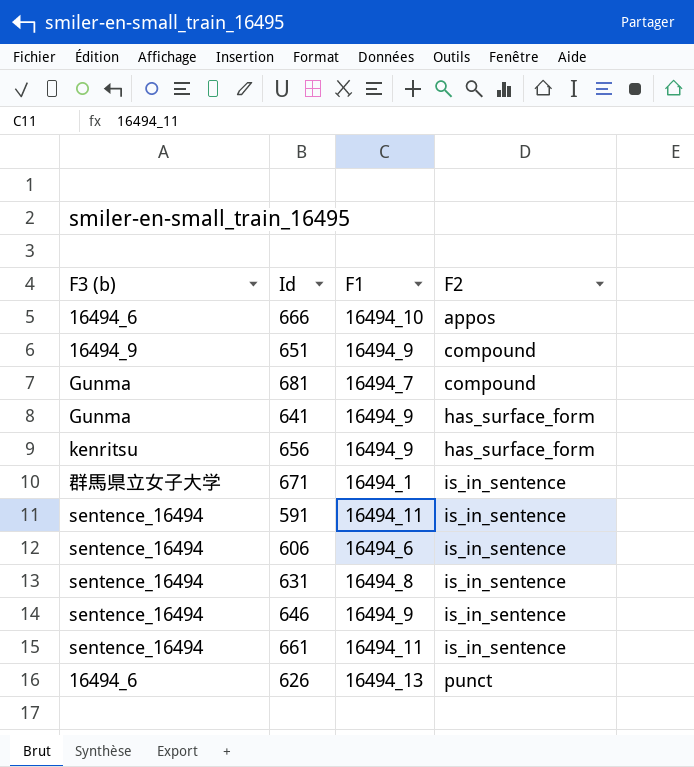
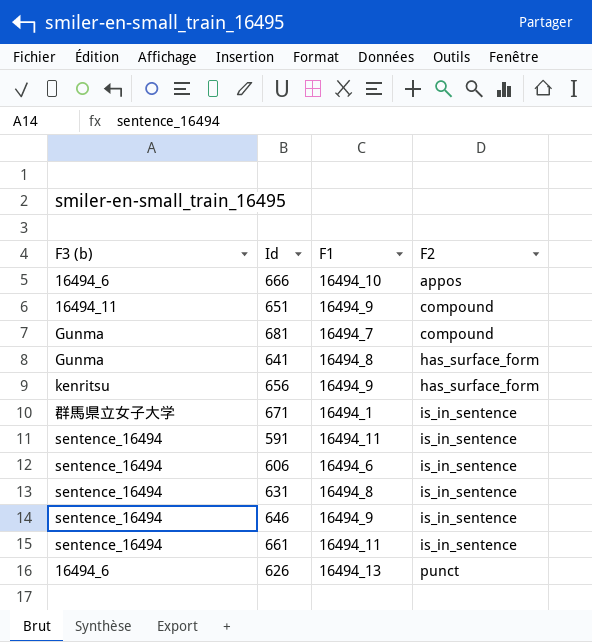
651 | F3 (b): 16494_9 -> 16494_11
641 | F1: 16494_9 -> 16494_8

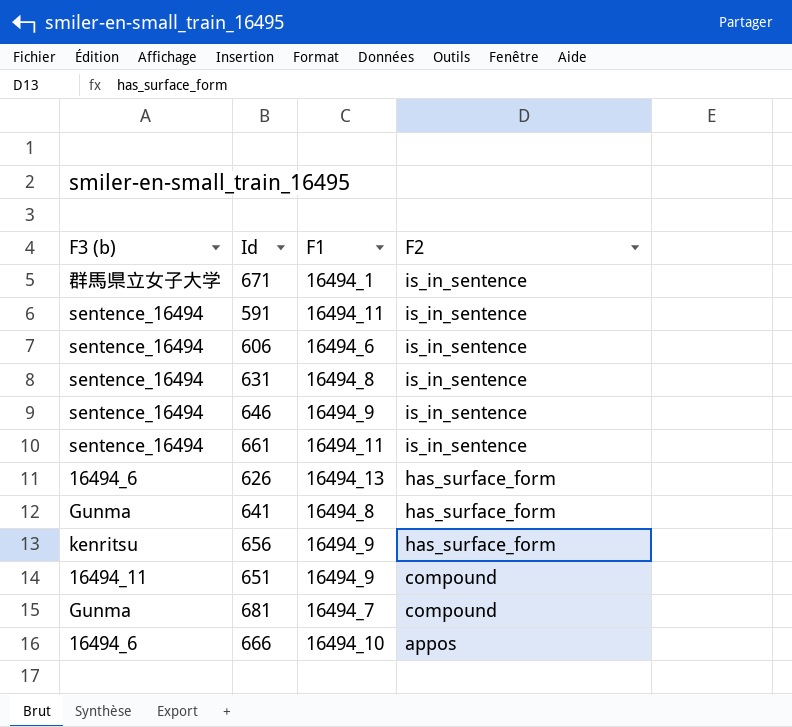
row order: F2 ascending -> F2 descending
626 | F2: punct -> has_surface_form

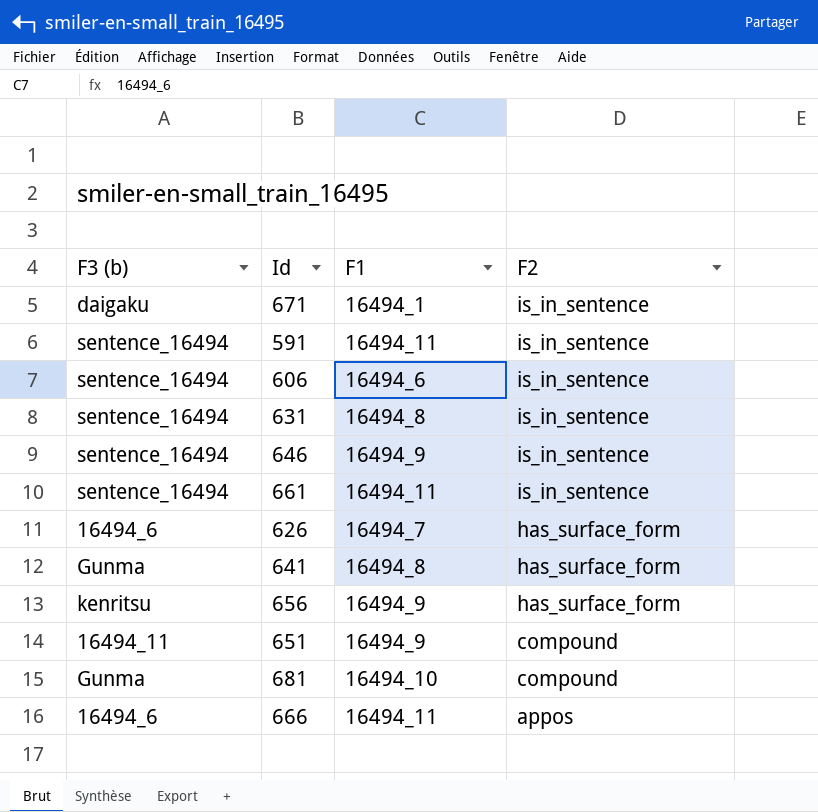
671 | F3 (b): 群馬県立女子大学 -> daigaku
626 | F1: 16494_13 -> 16494_7
681 | F1: 16494_7 -> 16494_10
666 | F1: 16494_10 -> 16494_11

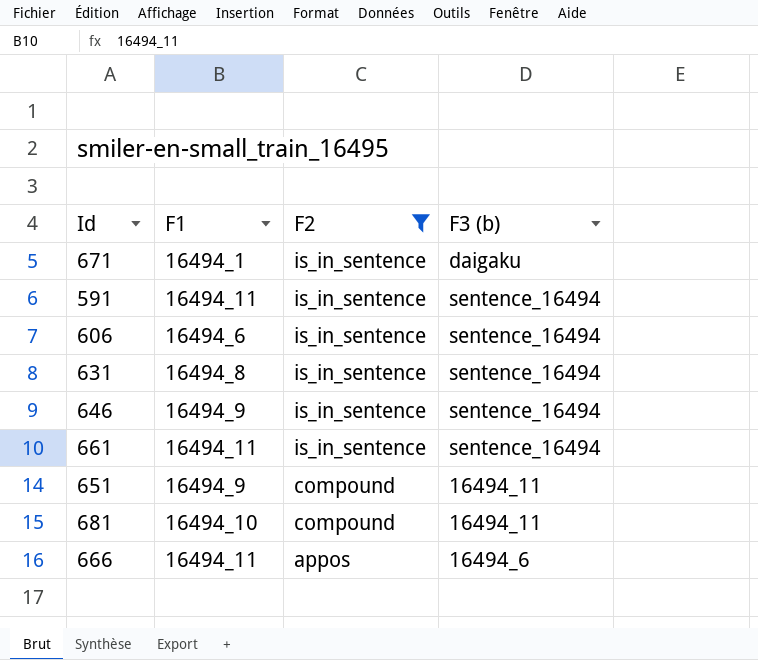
filter: none -> F2 != has_surface_form
column F3 (b) | position: 1 -> 4
681 | F3 (b): Gunma -> 16494_11

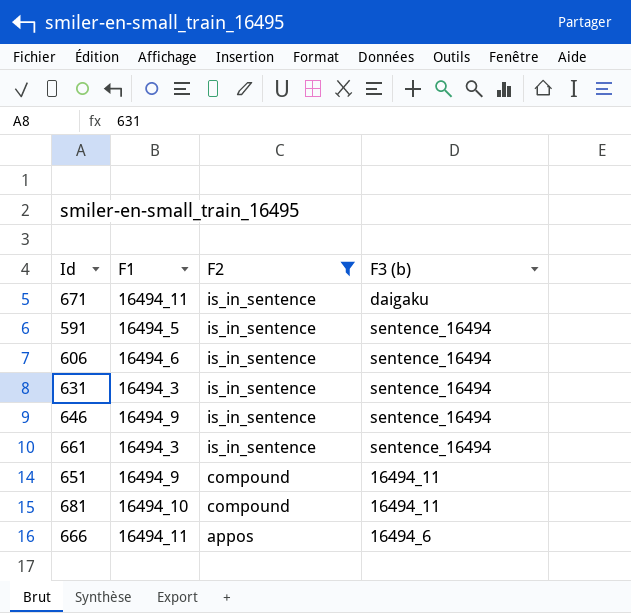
671 | F1: 16494_1 -> 16494_11
591 | F1: 16494_11 -> 16494_5
631 | F1: 16494_8 -> 16494_3
661 | F1: 16494_11 -> 16494_3

